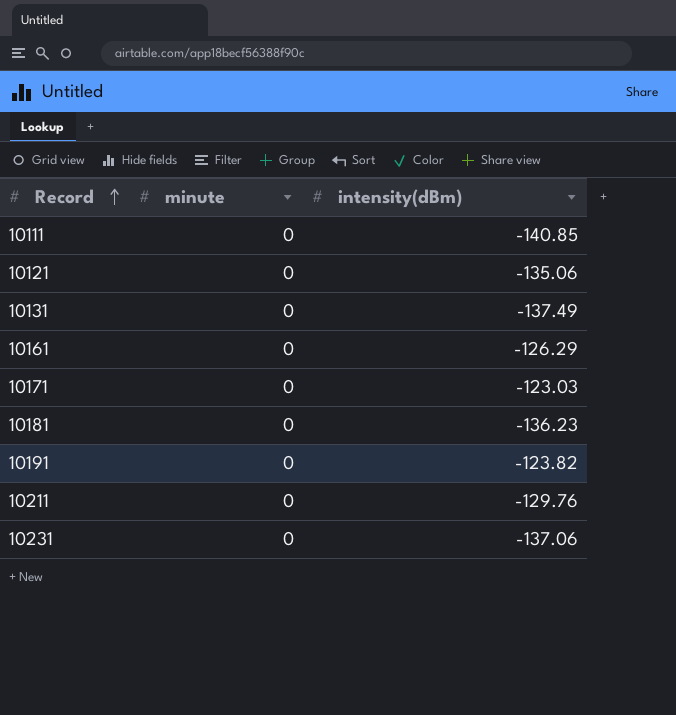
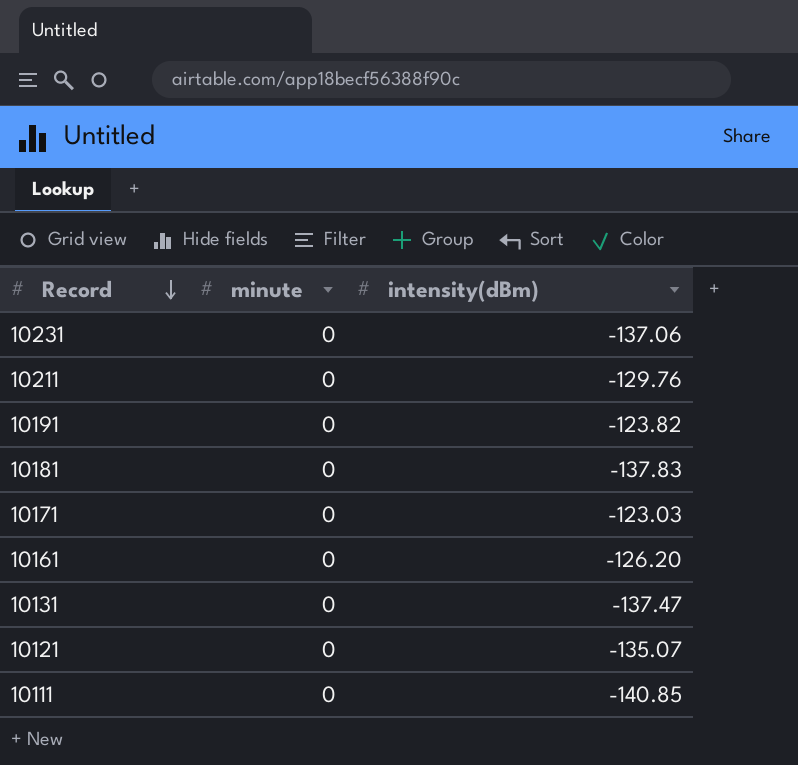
row order: Record ascending -> Record descending
10181 | intensity(dBm): -136.23 -> -137.83
10161 | intensity(dBm): -126.29 -> -126.20
10131 | intensity(dBm): -137.49 -> -137.47
10121 | intensity(dBm): -135.06 -> -135.07

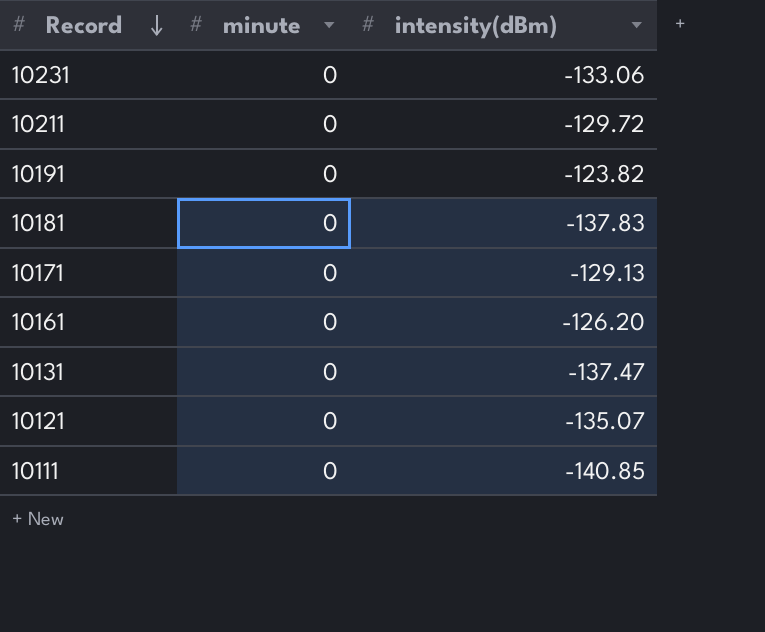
10231 | intensity(dBm): -137.06 -> -133.06
10211 | intensity(dBm): -129.76 -> -129.72
10171 | intensity(dBm): -123.03 -> -129.13

